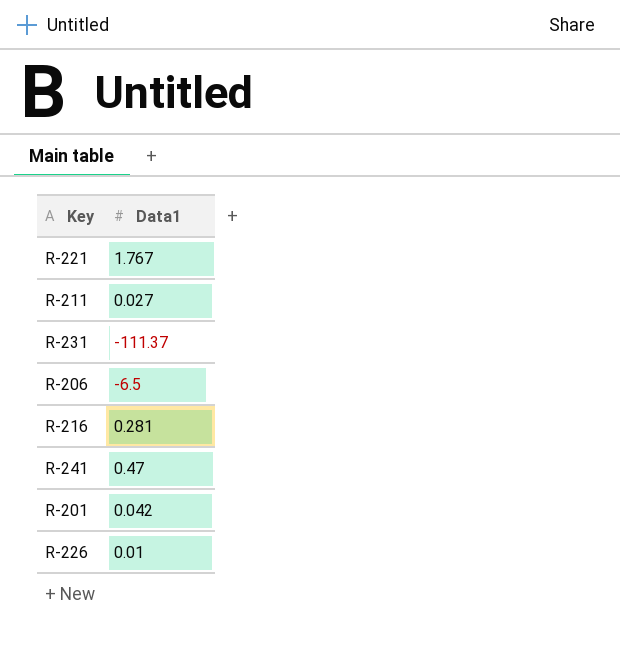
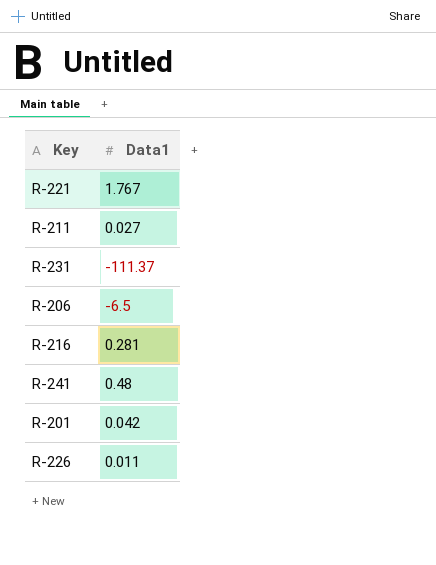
R-241 | Data1: 0.47 -> 0.48
R-226 | Data1: 0.01 -> 0.011

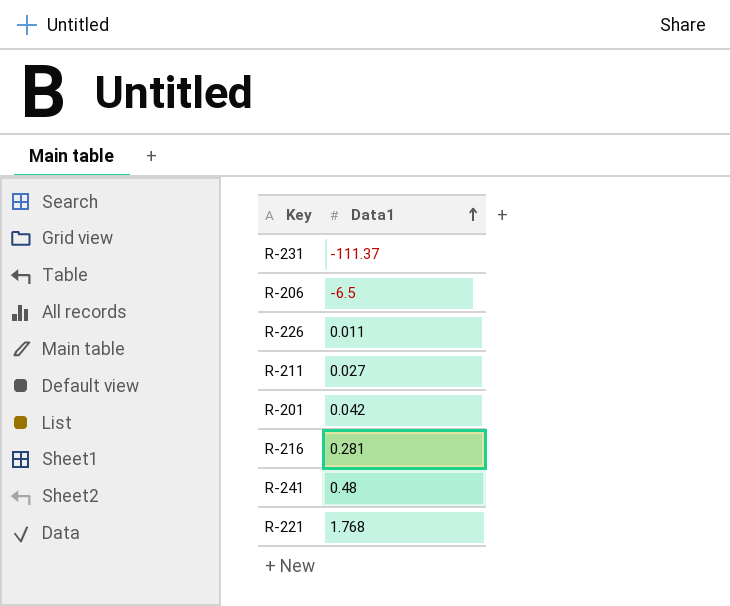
row order: none -> Data1 ascending
R-221 | Data1: 1.767 -> 1.768

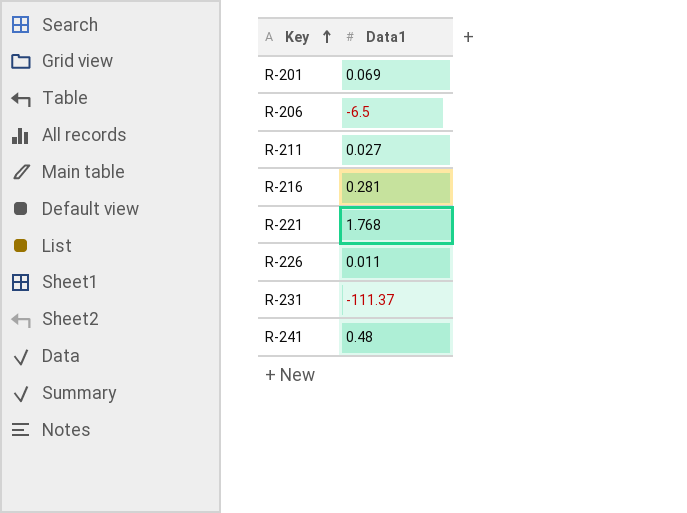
row order: Data1 ascending -> Key ascending
R-201 | Data1: 0.042 -> 0.069

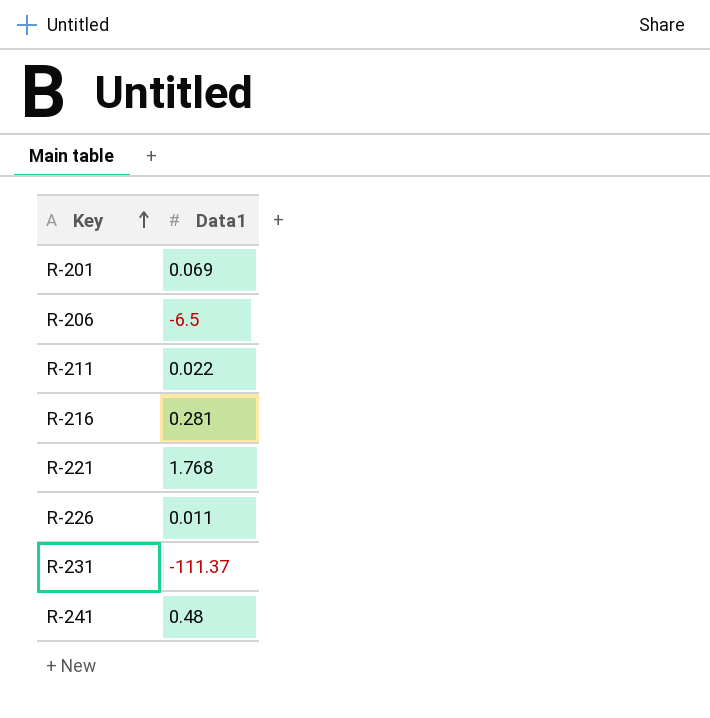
R-211 | Data1: 0.027 -> 0.022

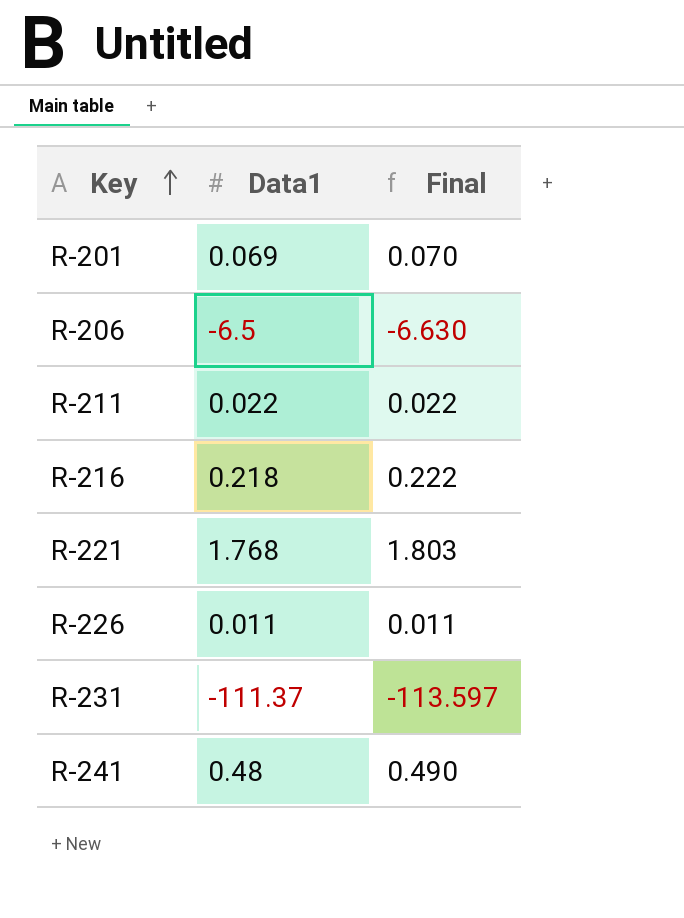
column Final | formula: none -> [Data1] * 1.02
R-216 | Data1: 0.281 -> 0.218

